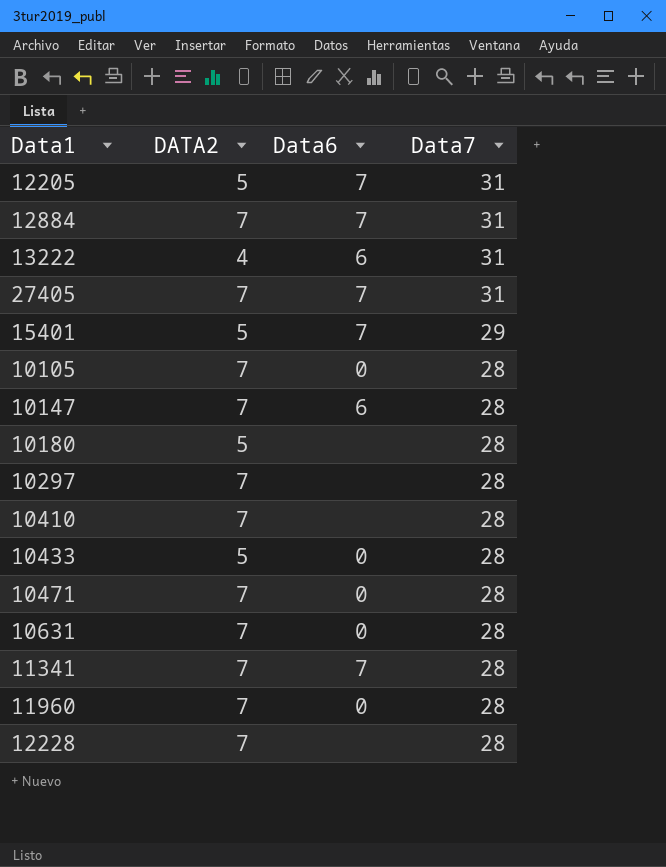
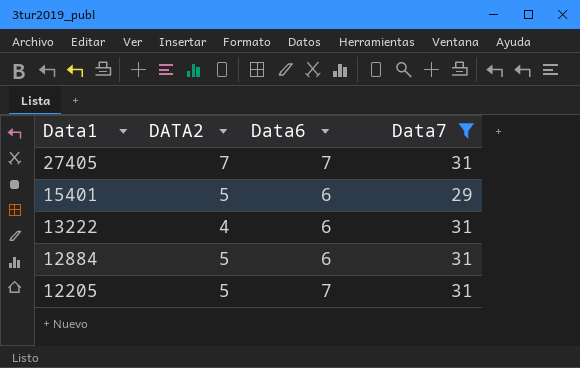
filter: none -> Data7 != 28
row order: Data7 descending -> Data1 descending
15401 | Data6: 7 -> 6
12884 | DATA2: 7 -> 5
12884 | Data6: 7 -> 6

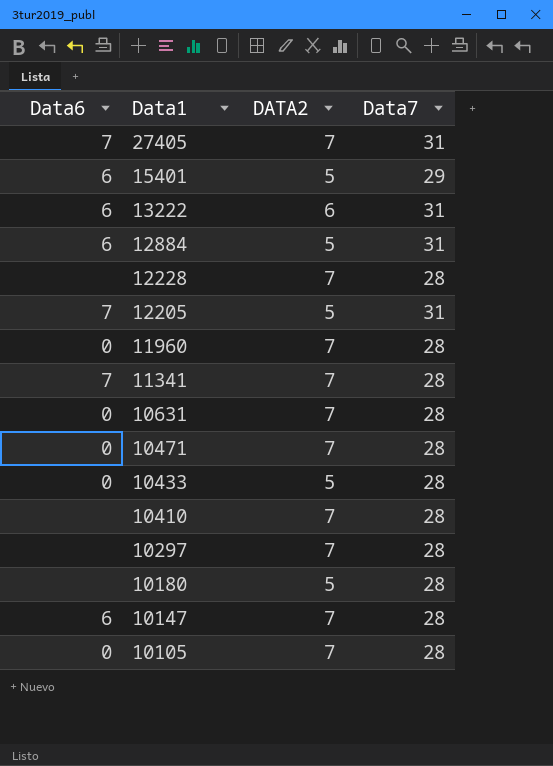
filter: Data7 != 28 -> none
column Data6 | position: 3 -> 1
13222 | DATA2: 4 -> 6

